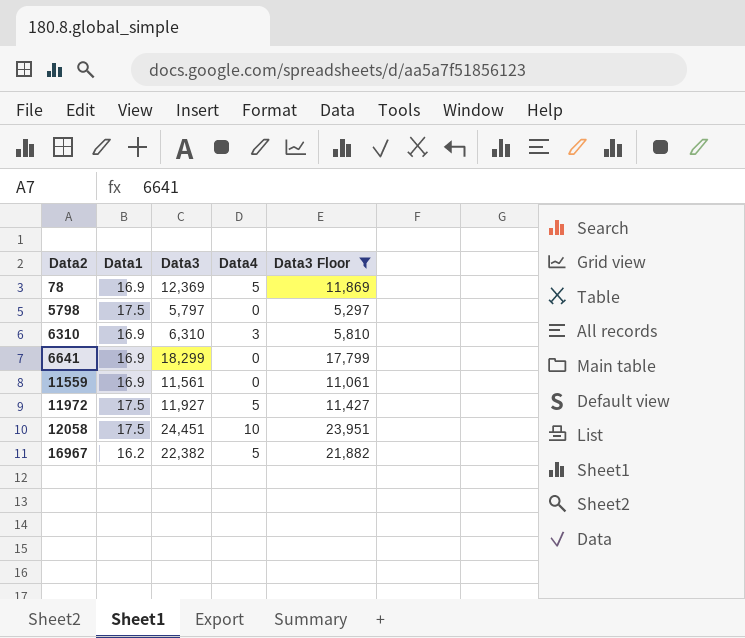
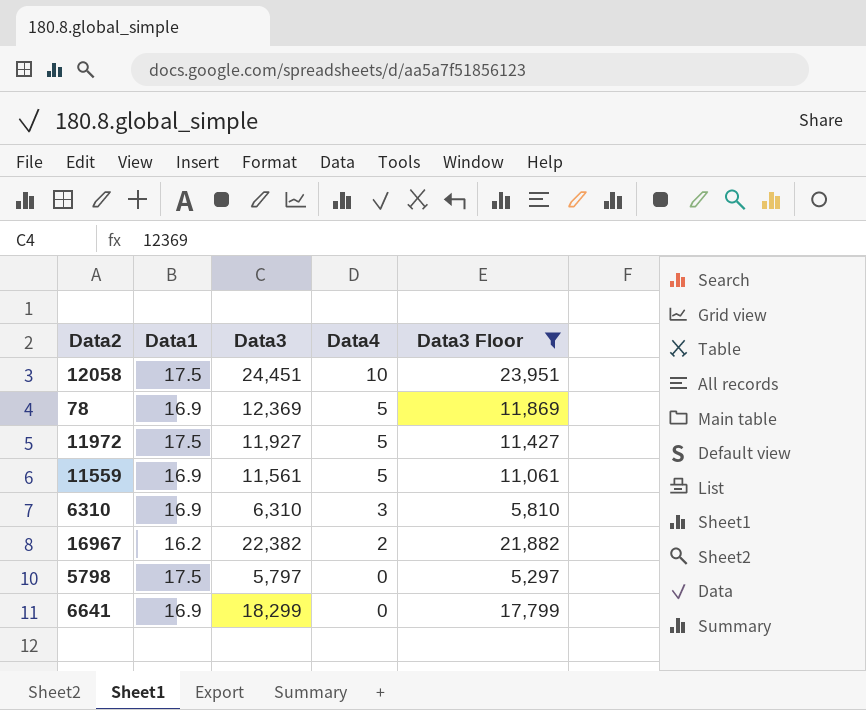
row order: Data2 ascending -> Data4 descending
11559 | Data4: 0 -> 5
16967 | Data4: 5 -> 2

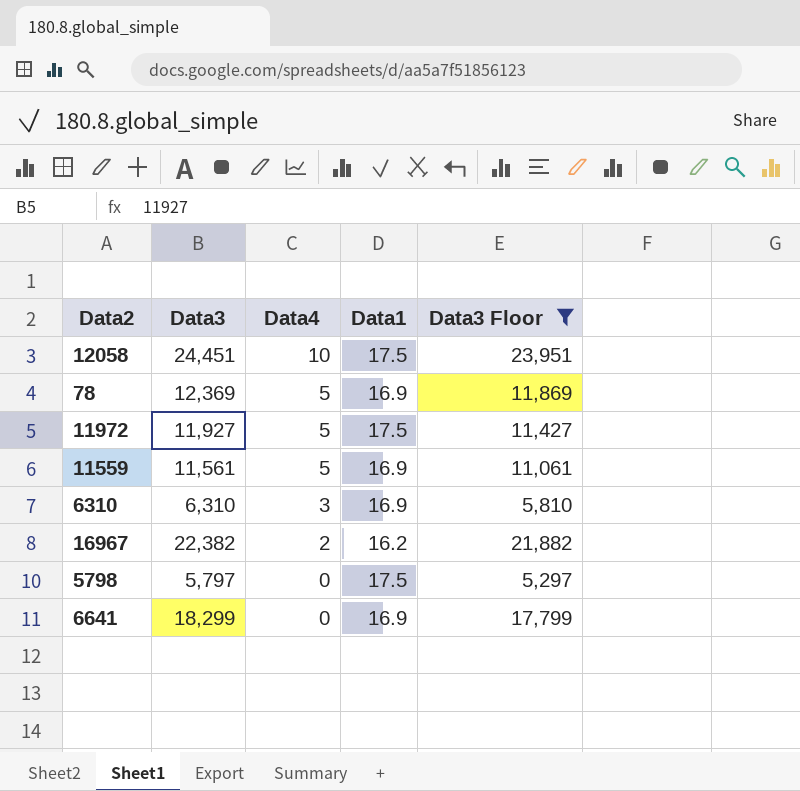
column Data1 | position: 2 -> 4

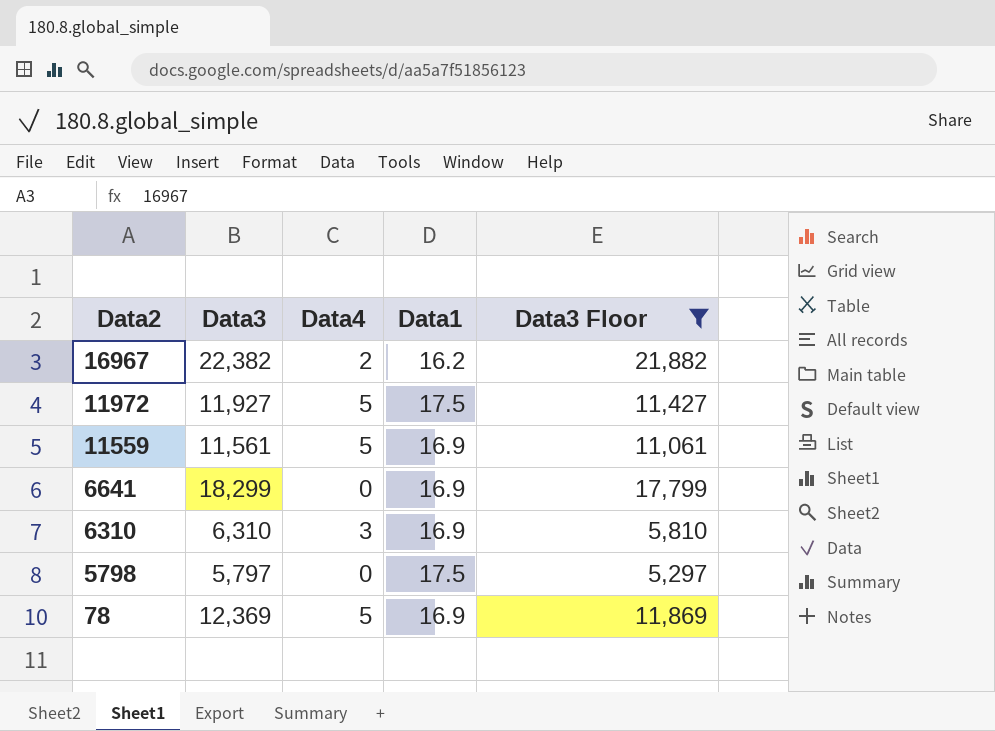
row order: Data4 descending -> Data2 descending
row 12058: 24,451 | 10 | 17.5 | 23,951 -> none

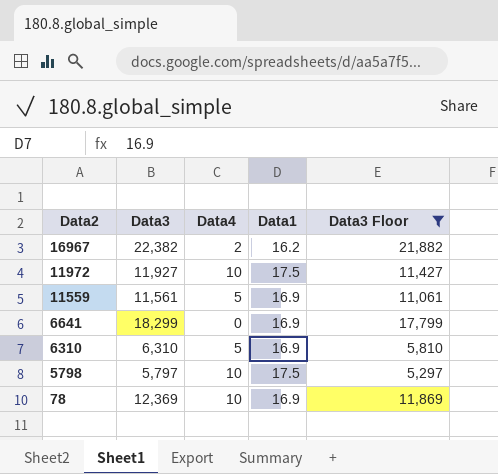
11972 | Data4: 5 -> 10
6310 | Data4: 3 -> 5
5798 | Data4: 0 -> 10
78 | Data4: 5 -> 10

